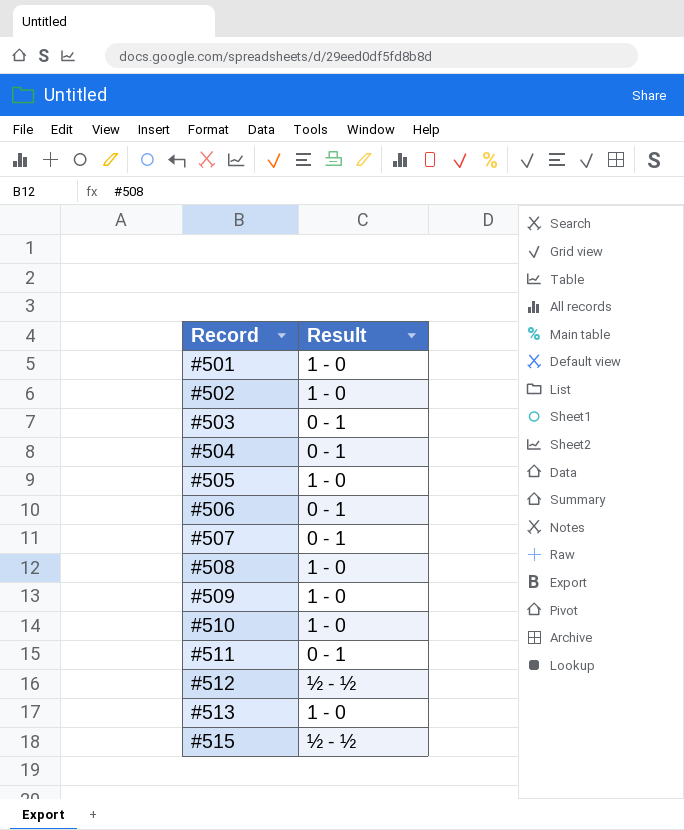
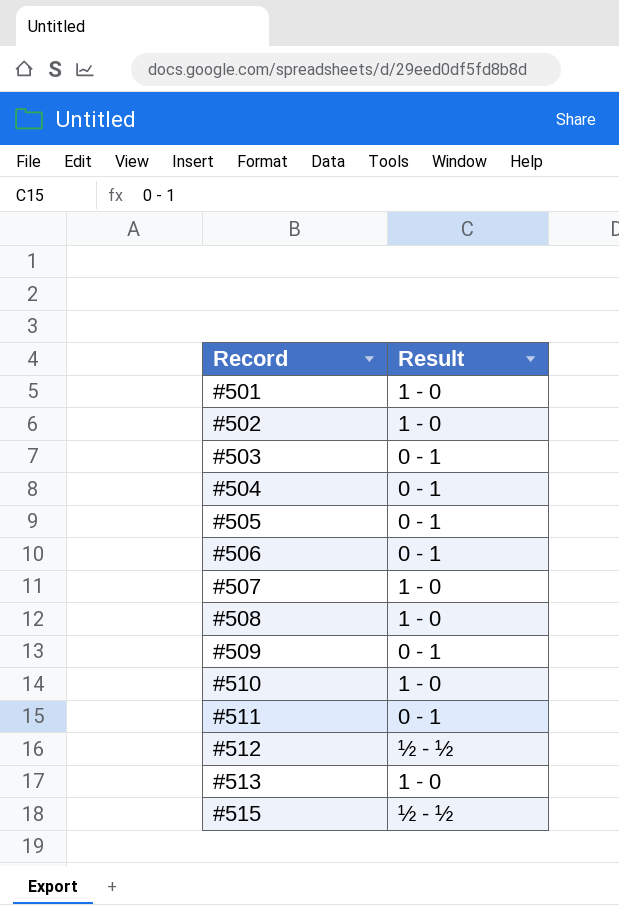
#505 | Result: 1 - 0 -> 0 - 1
#507 | Result: 0 - 1 -> 1 - 0
#509 | Result: 1 - 0 -> 0 - 1

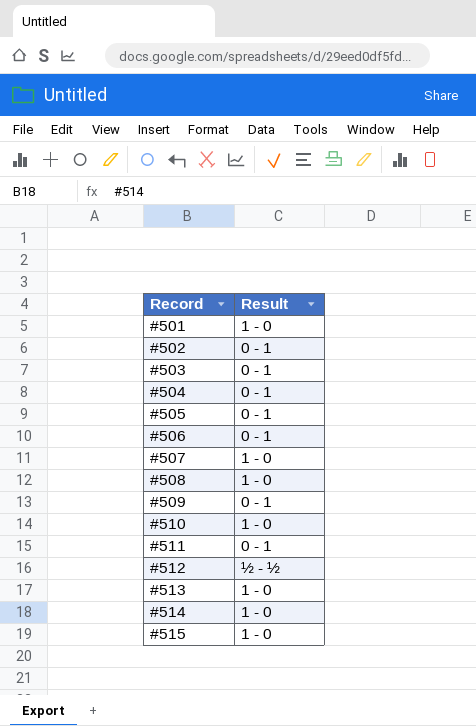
#502 | Result: 1 - 0 -> 0 - 1
row #514: none -> 1 - 0
#515 | Result: ½ - ½ -> 1 - 0

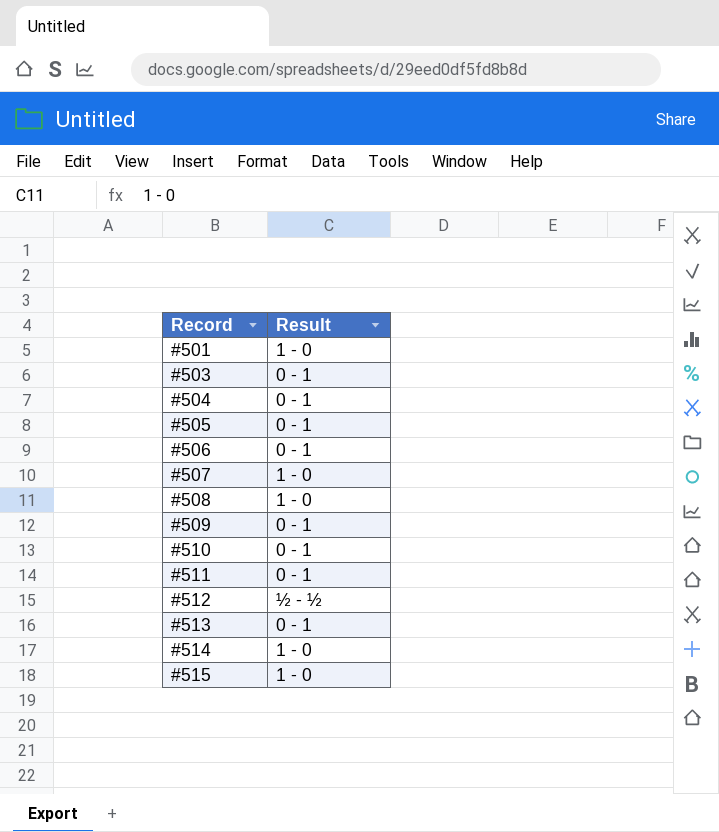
row #502: 0 - 1 -> none
#510 | Result: 1 - 0 -> 0 - 1
#513 | Result: 1 - 0 -> 0 - 1

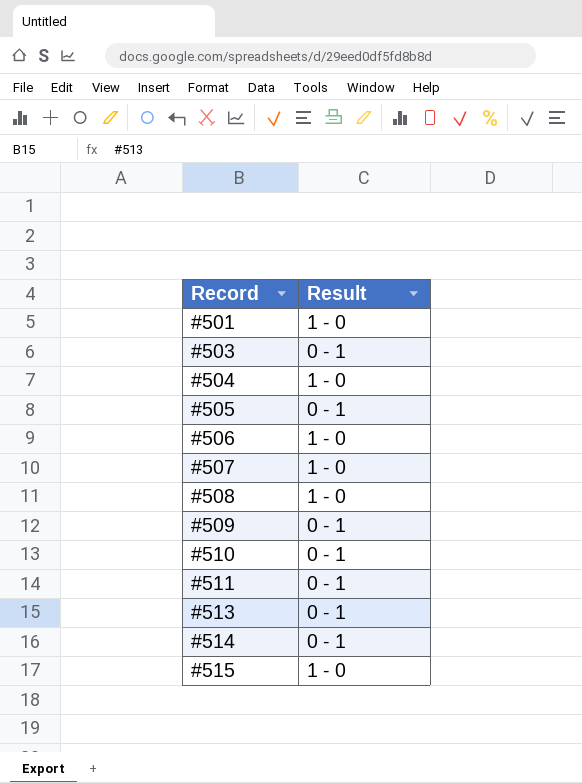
row #512: ½ - ½ -> none
#504 | Result: 0 - 1 -> 1 - 0
#506 | Result: 0 - 1 -> 1 - 0
#514 | Result: 1 - 0 -> 0 - 1

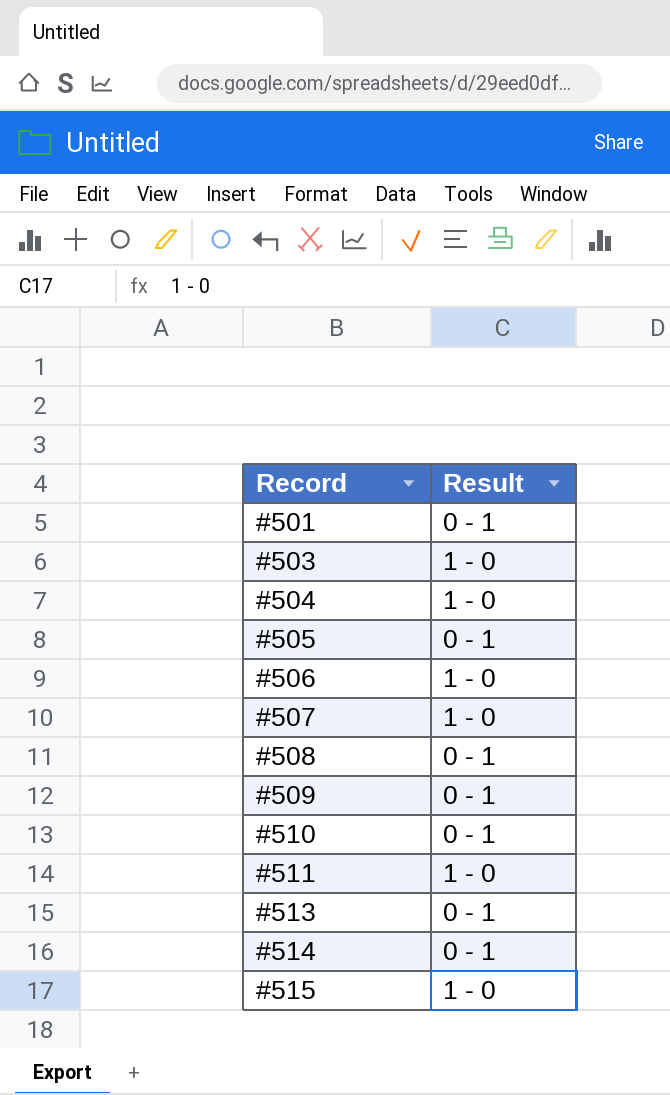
#501 | Result: 1 - 0 -> 0 - 1
#503 | Result: 0 - 1 -> 1 - 0
#508 | Result: 1 - 0 -> 0 - 1
#511 | Result: 0 - 1 -> 1 - 0

